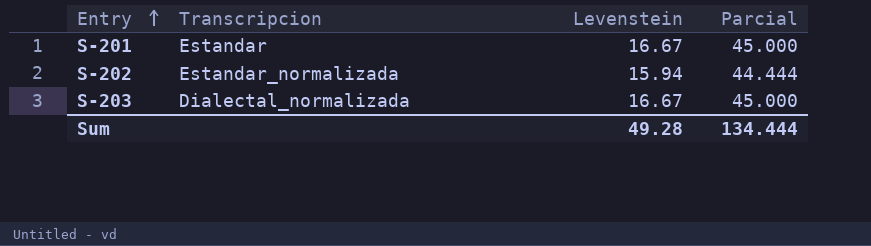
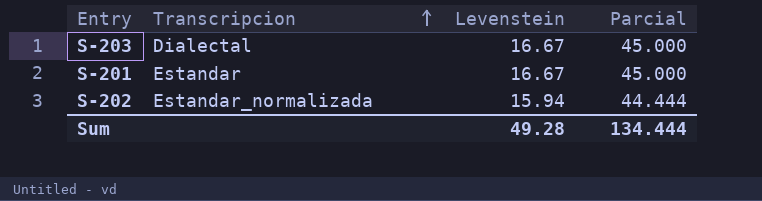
row order: Entry ascending -> Transcripcion ascending
S-203 | Transcripcion: Dialectal_normalizada -> Dialectal

